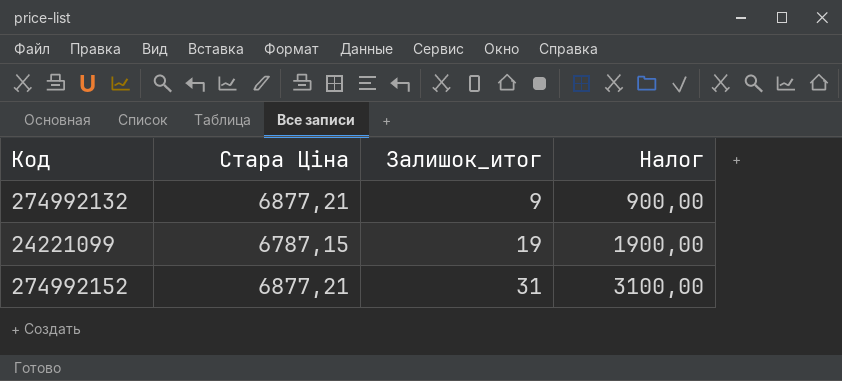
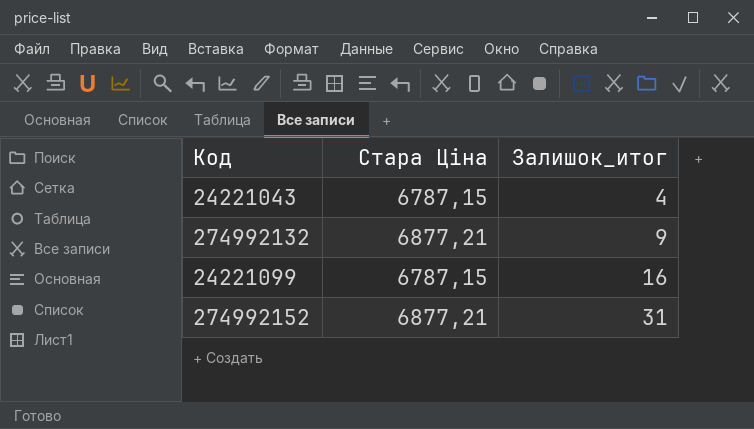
column Налог | formula: [Залишок_итог] * 100 -> none
row 24221043: none -> 6787,15 | 4
24221099 | Залишок_итог: 19 -> 16

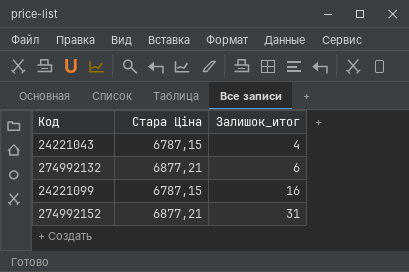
274992132 | Залишок_итог: 9 -> 6

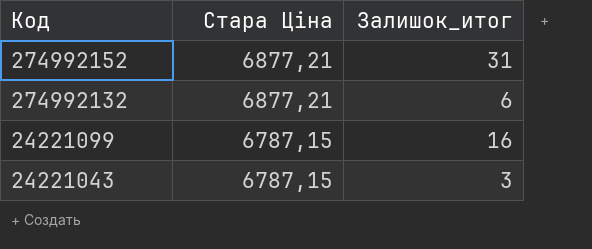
row order: Залишок_итог ascending -> Код descending
24221043 | Залишок_итог: 4 -> 3

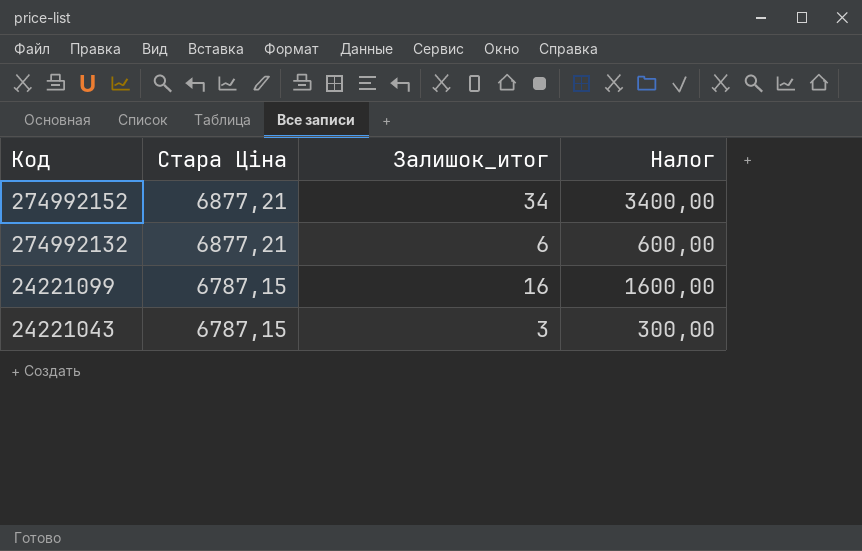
column Налог | formula: none -> [Залишок_итог] * 100
274992152 | Залишок_итог: 31 -> 34

